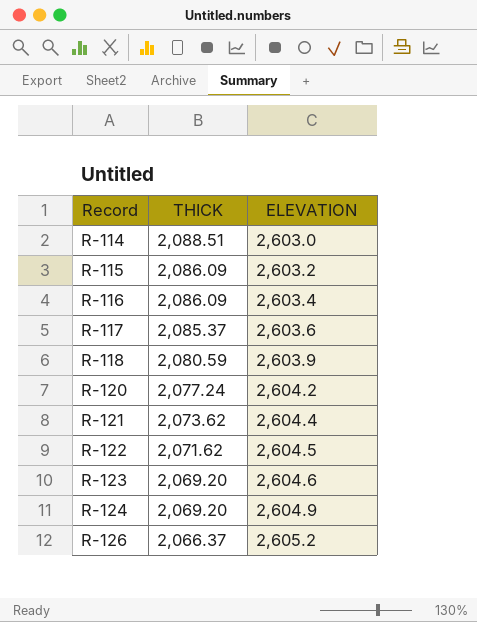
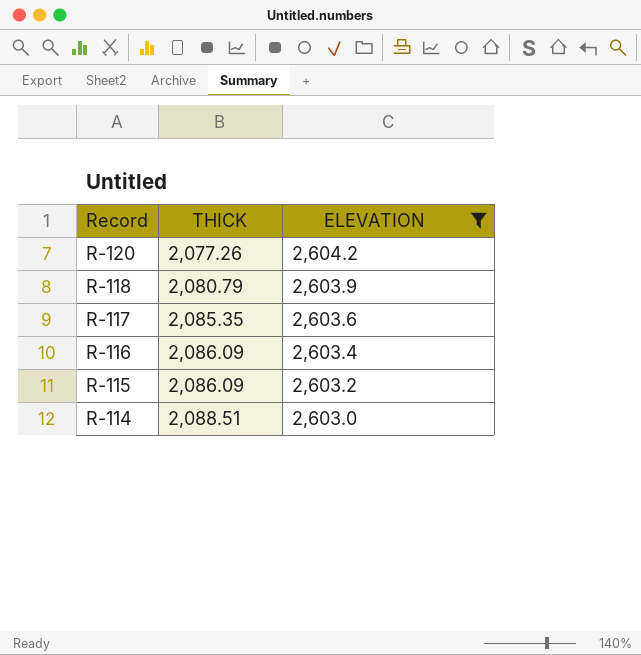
filter: none -> ELEVATION <= 2,604.2
row order: Record ascending -> Record descending
R-120 | THICK: 2,077.24 -> 2,077.26
R-118 | THICK: 2,080.59 -> 2,080.79
R-117 | THICK: 2,085.37 -> 2,085.35

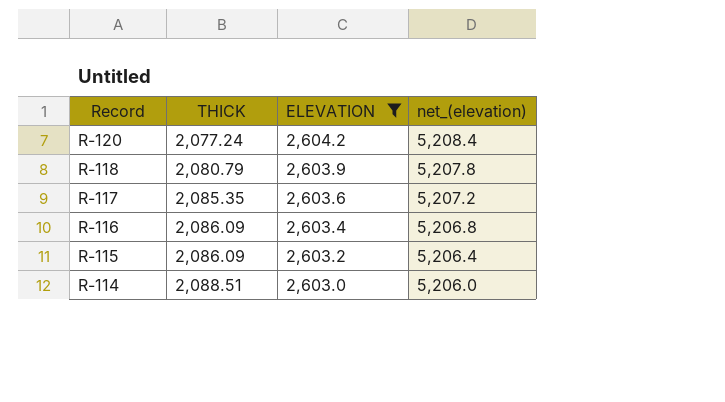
column net_(elevation) | formula: none -> [ELEVATION] * 2
R-120 | THICK: 2,077.26 -> 2,077.24

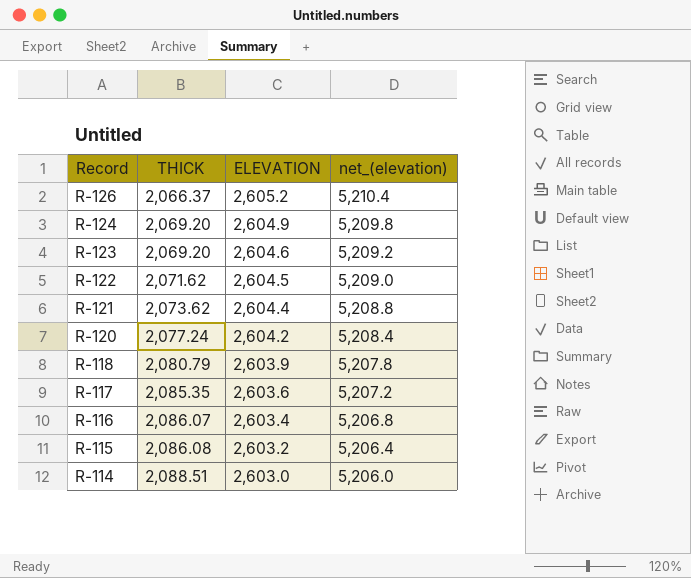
filter: ELEVATION <= 2,604.2 -> none
R-116 | THICK: 2,086.09 -> 2,086.07
R-115 | THICK: 2,086.09 -> 2,086.08

